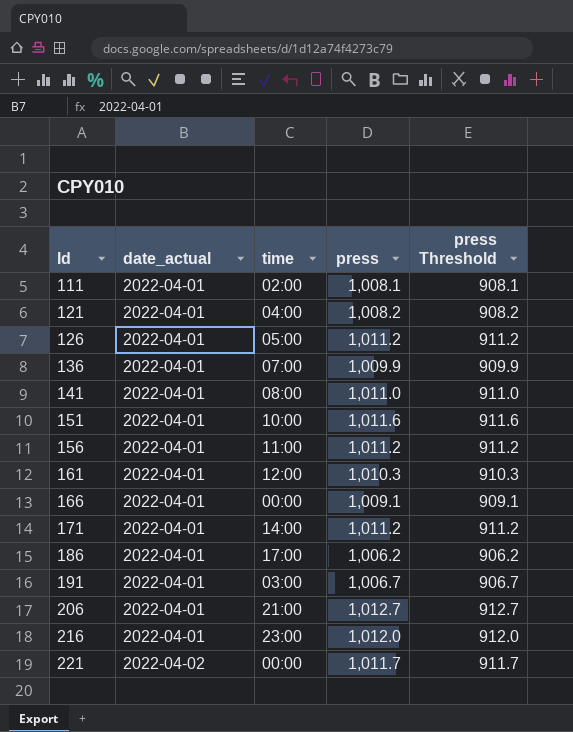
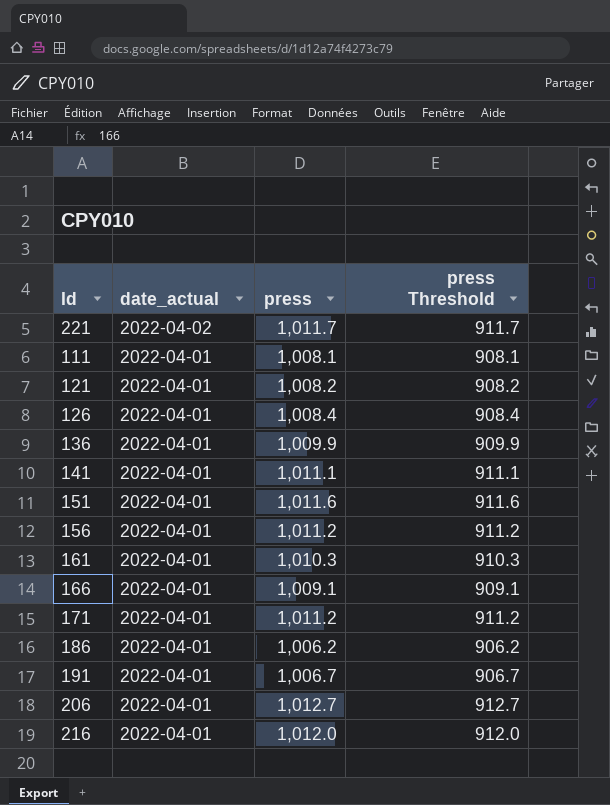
row order: Id ascending -> date_actual descending
column time | position: 3 -> none
126 | press: 1,011.2 -> 1,008.4
126 | press Threshold: 911.2 -> 908.4
141 | press: 1,011.0 -> 1,011.1
141 | press Threshold: 911.0 -> 911.1

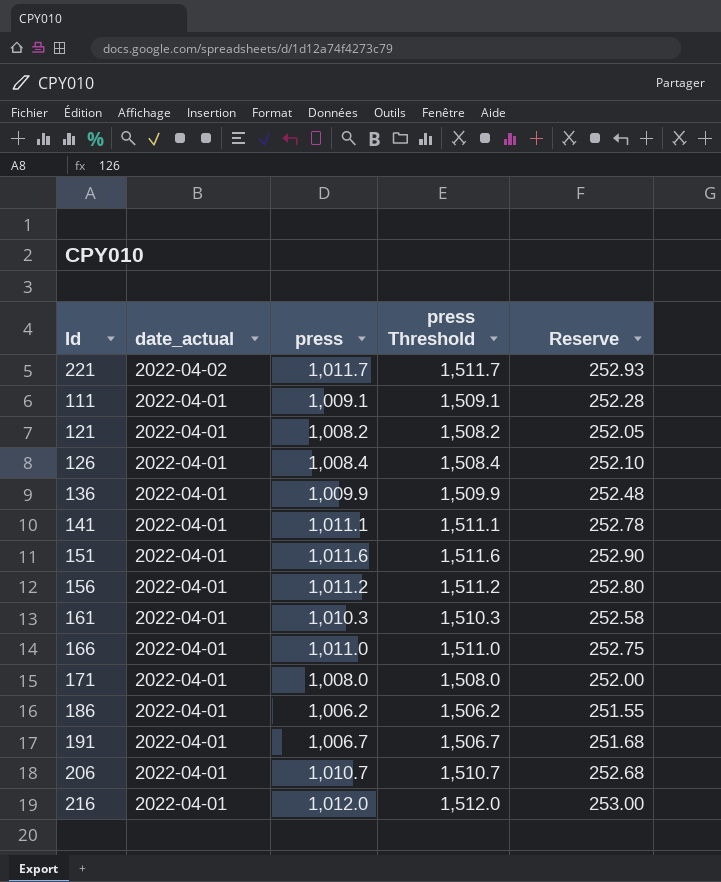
column press Threshold | formula: [press] - 100 -> [press] + 500
column Reserve | formula: none -> [press] * 0.25
111 | press: 1,008.1 -> 1,009.1
166 | press: 1,009.1 -> 1,011.0
171 | press: 1,011.2 -> 1,008.0
206 | press: 1,012.7 -> 1,010.7

